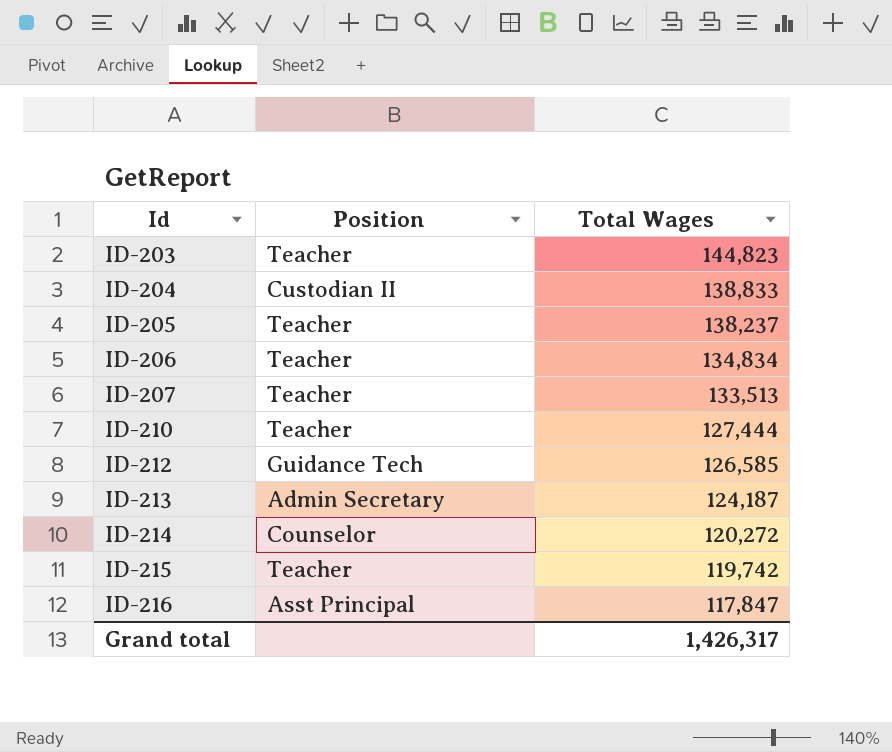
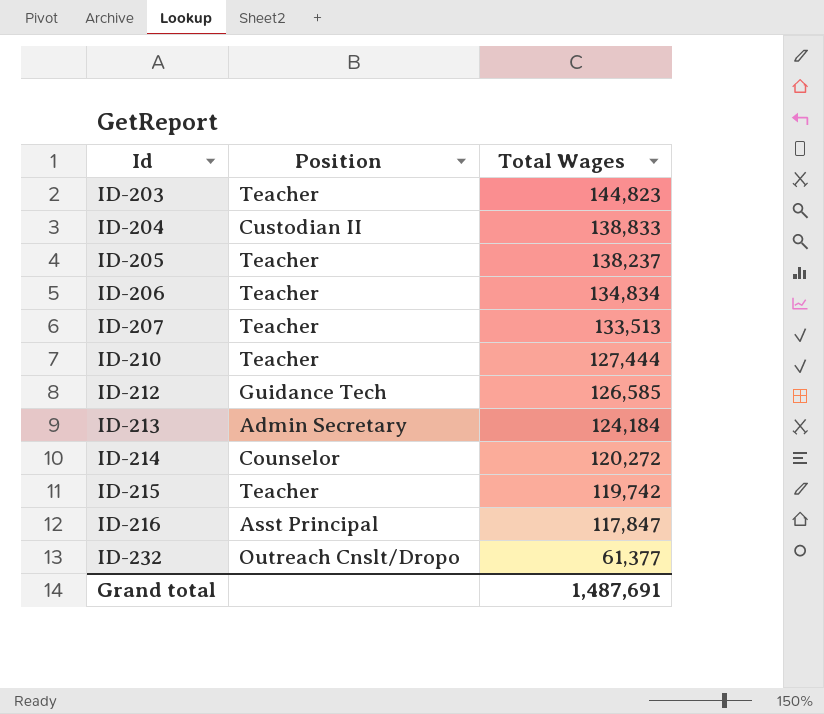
ID-213 | Total Wages: 124,187 -> 124,184
row ID-232: none -> Outreach Cnslt/Dropo | 61,377
Grand total | Total Wages: 1,426,317 -> 1,487,691

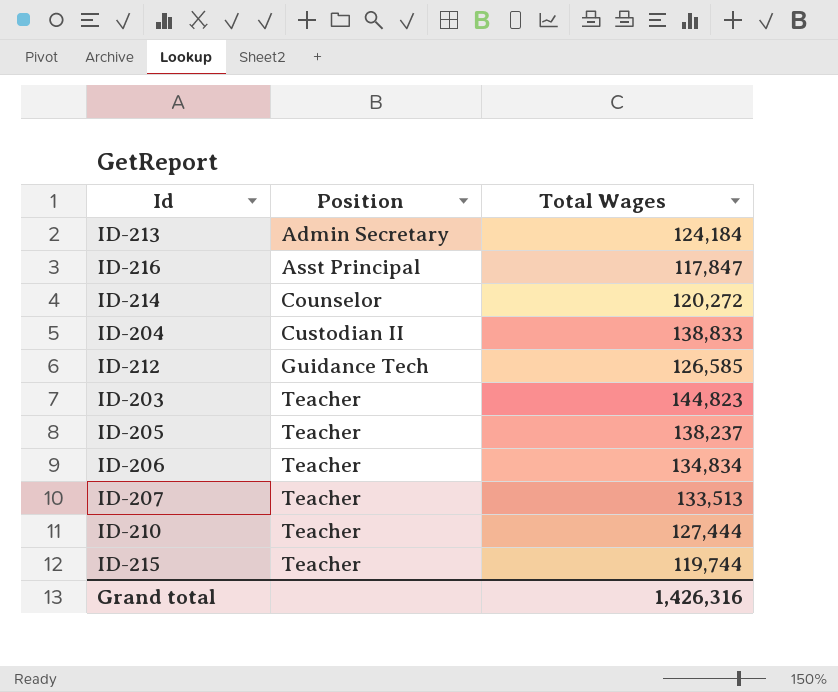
row order: Id ascending -> Position ascending
row ID-232: Outreach Cnslt/Dropo | 61,377 -> none
ID-215 | Total Wages: 119,742 -> 119,744
Grand total | Total Wages: 1,487,691 -> 1,426,316

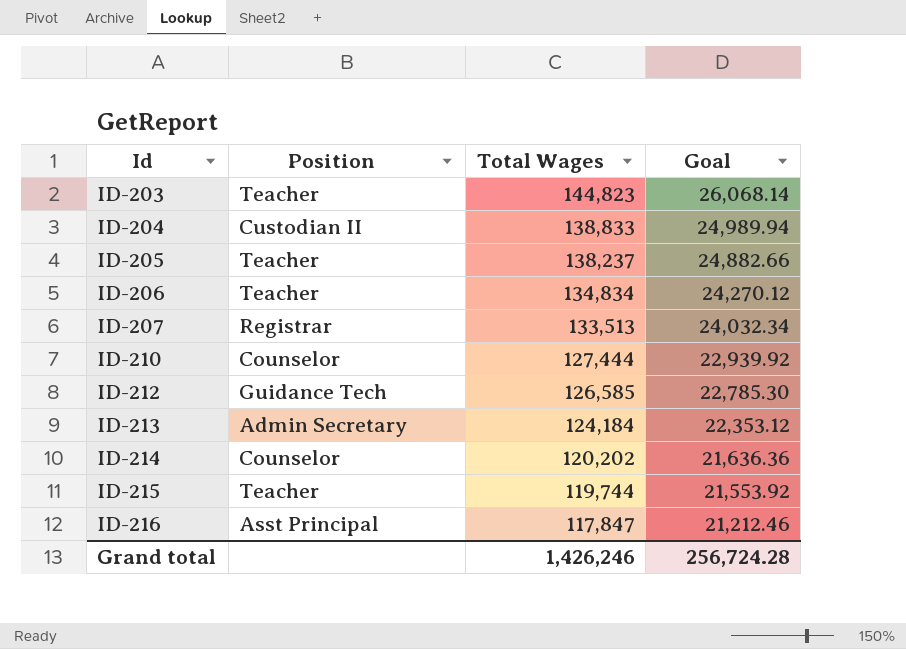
row order: Position ascending -> Id ascending
column Goal | formula: none -> [Total Wages] * 0.18
ID-207 | Position: Teacher -> Registrar
ID-210 | Position: Teacher -> Counselor
ID-214 | Total Wages: 120,272 -> 120,202
Grand total | Total Wages: 1,426,316 -> 1,426,246

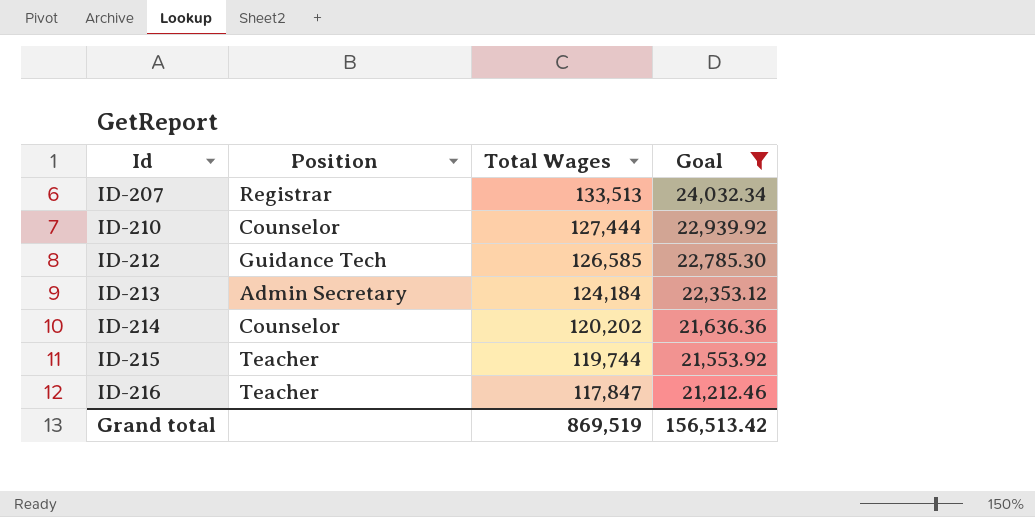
filter: none -> Goal <= 24,032.34
ID-216 | Position: Asst Principal -> Teacher
Grand total | Total Wages: 1,426,246 -> 869,519
Grand total | Goal: 256,724.28 -> 156,513.42

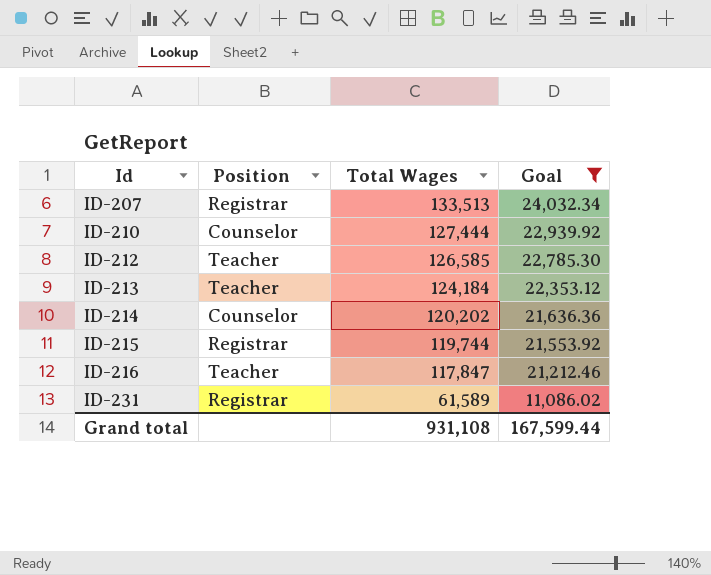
ID-212 | Position: Guidance Tech -> Teacher
ID-213 | Position: Admin Secretary -> Teacher
ID-215 | Position: Teacher -> Registrar
row ID-231: none -> Registrar | 61,589 | 11,086.02
Grand total | Total Wages: 869,519 -> 931,108
Grand total | Goal: 156,513.42 -> 167,599.44

